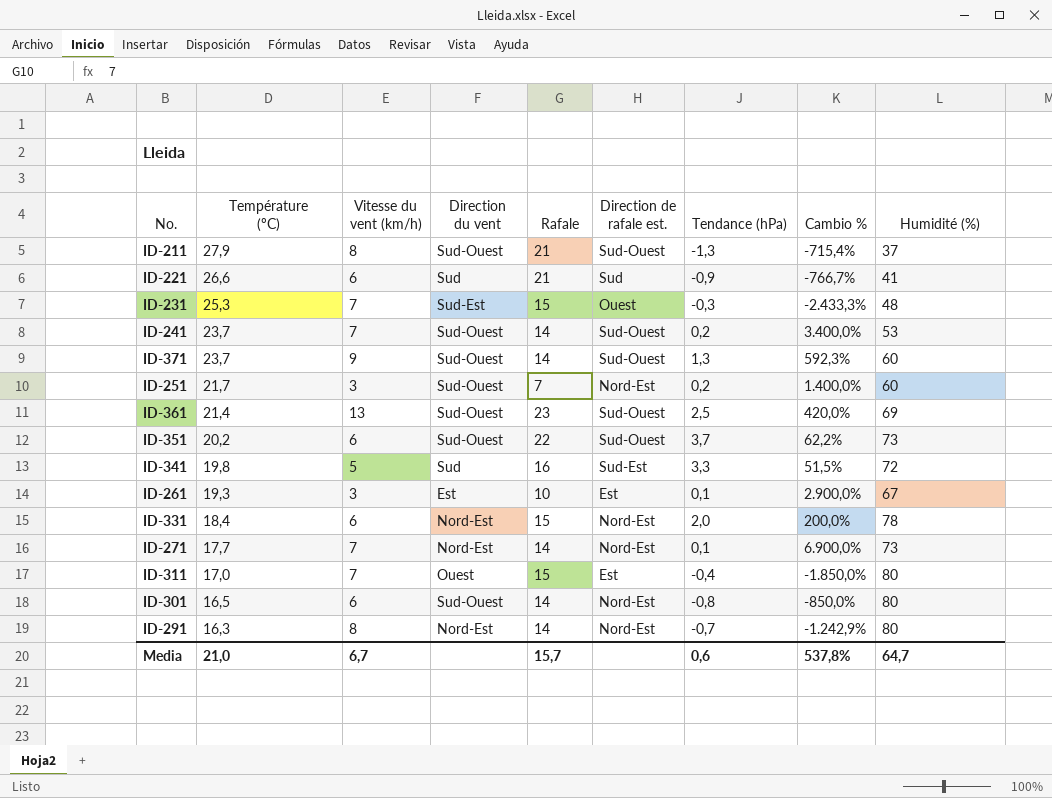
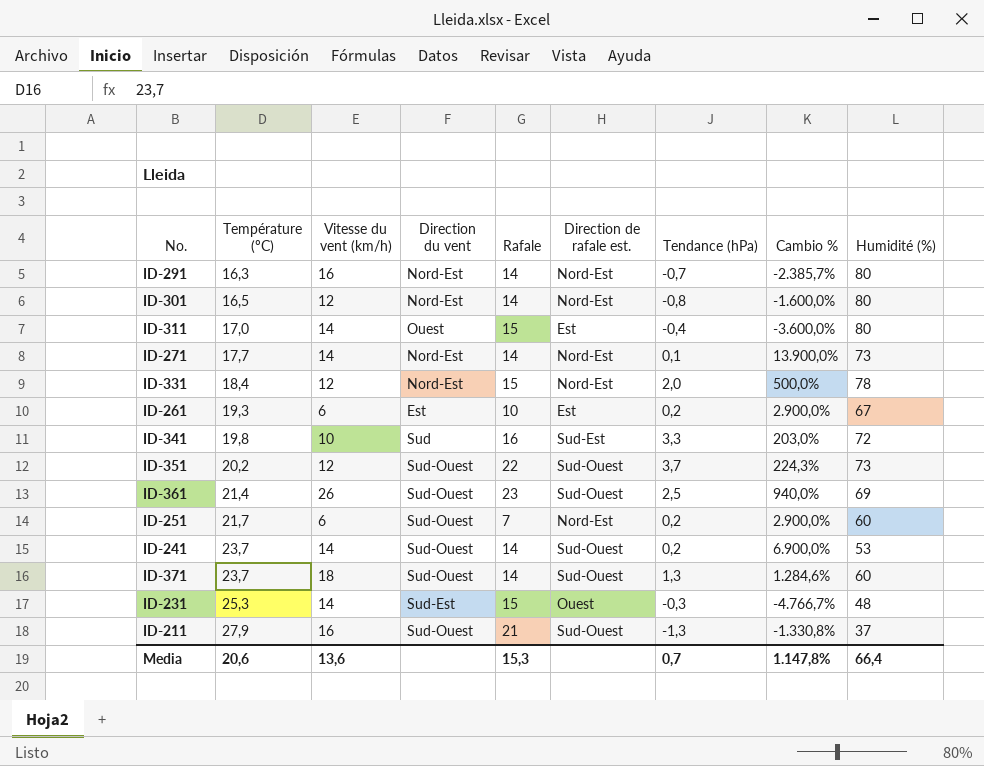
row order: Température (ºC) descending -> Température (ºC) ascending
row ID-221: 26,6 | 6 | Sud | 21 | Sud | -0,9 | -766,7% | 41 -> none
ID-291 | Vitesse du vent (km/h): 8 -> 16
ID-291 | Cambio %: -1.242,9% -> -2.385,7%
ID-301 | Vitesse du vent (km/h): 6 -> 12
ID-301 | Direction du vent: Sud-Ouest -> Nord-Est
ID-301 | Cambio %: -850,0% -> -1.600,0%
ID-311 | Vitesse du vent (km/h): 7 -> 14
ID-311 | Cambio %: -1.850,0% -> -3.600,0%
ID-271 | Vitesse du vent (km/h): 7 -> 14
ID-271 | Cambio %: 6.900,0% -> 13.900,0%
ID-331 | Vitesse du vent (km/h): 6 -> 12
ID-331 | Cambio %: 200,0% -> 500,0%
ID-261 | Vitesse du vent (km/h): 3 -> 6
ID-261 | Tendance (hPa): 0,1 -> 0,2
ID-341 | Vitesse du vent (km/h): 5 -> 10
ID-341 | Cambio %: 51,5% -> 203,0%
ID-351 | Vitesse du vent (km/h): 6 -> 12
ID-351 | Cambio %: 62,2% -> 224,3%
ID-361 | Vitesse du vent (km/h): 13 -> 26
ID-361 | Cambio %: 420,0% -> 940,0%
ID-251 | Vitesse du vent (km/h): 3 -> 6
ID-251 | Cambio %: 1.400,0% -> 2.900,0%
ID-241 | Vitesse du vent (km/h): 7 -> 14
ID-241 | Cambio %: 3.400,0% -> 6.900,0%
ID-371 | Vitesse du vent (km/h): 9 -> 18
ID-371 | Cambio %: 592,3% -> 1.284,6%
ID-231 | Vitesse du vent (km/h): 7 -> 14
ID-231 | Cambio %: -2.433,3% -> -4.766,7%
ID-211 | Vitesse du vent (km/h): 8 -> 16
ID-211 | Cambio %: -715,4% -> -1.330,8%
Media | Température (ºC): 21,0 -> 20,6
Media | Vitesse du vent (km/h): 6,7 -> 13,6
Media | Rafale: 15,7 -> 15,3
Media | Tendance (hPa): 0,6 -> 0,7
Media | Cambio %: 537,8% -> 1.147,8%
Media | Humidité (%): 64,7 -> 66,4

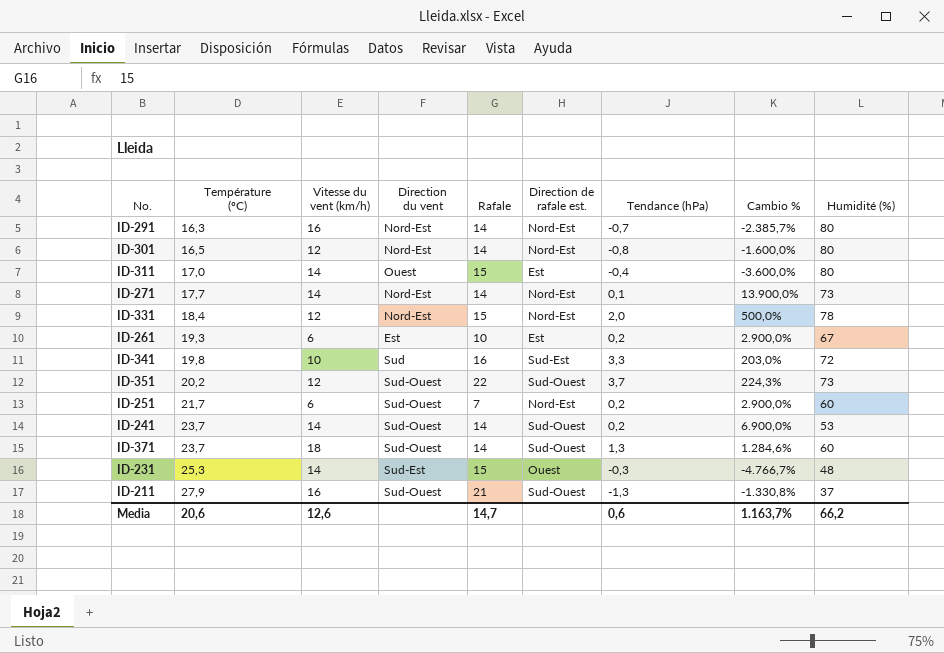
row ID-361: 21,4 | 26 | Sud-Ouest | 23 | Sud-Ouest | 2,5 | 940,0% | 69 -> none
Media | Vitesse du vent (km/h): 13,6 -> 12,6
Media | Rafale: 15,3 -> 14,7
Media | Tendance (hPa): 0,7 -> 0,6
Media | Cambio %: 1.147,8% -> 1.163,7%
Media | Humidité (%): 66,4 -> 66,2

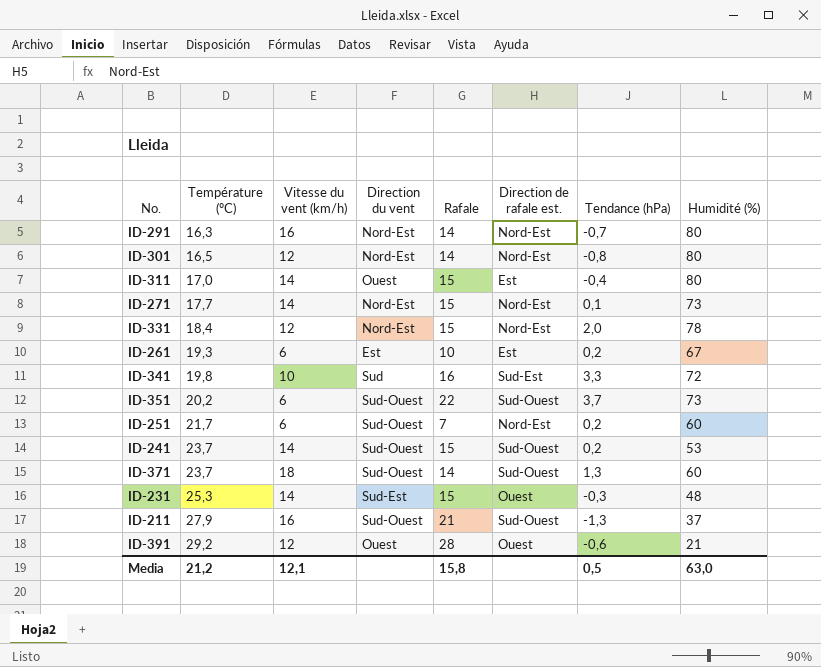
column Cambio % | formula: ([Vitesse du vent (km/h)] - [Tendance (hPa)]) / [Tendance (hPa)] -> none
ID-271 | Rafale: 14 -> 15
ID-351 | Vitesse du vent (km/h): 12 -> 6
ID-241 | Rafale: 14 -> 15
row ID-391: none -> 29,2 | 12 | Ouest | 28 | Ouest | -0,6 | 21
Media | Température (ºC): 20,6 -> 21,2
Media | Vitesse du vent (km/h): 12,6 -> 12,1
Media | Rafale: 14,7 -> 15,8
Media | Tendance (hPa): 0,6 -> 0,5
Media | Humidité (%): 66,2 -> 63,0

